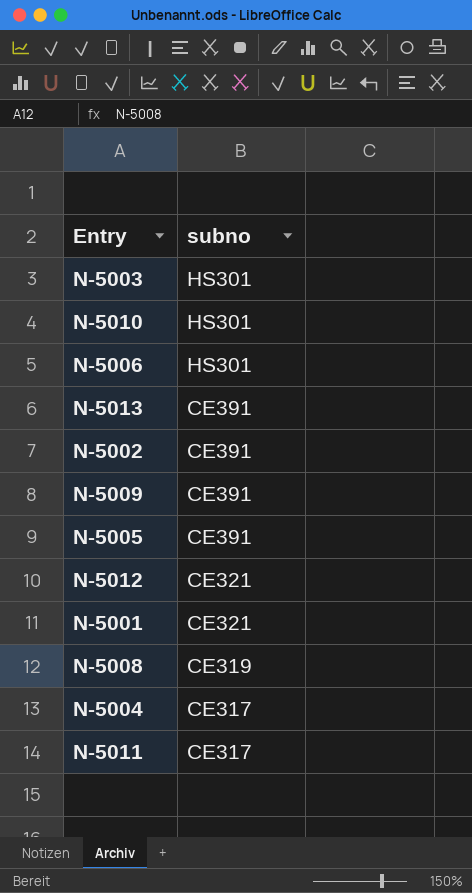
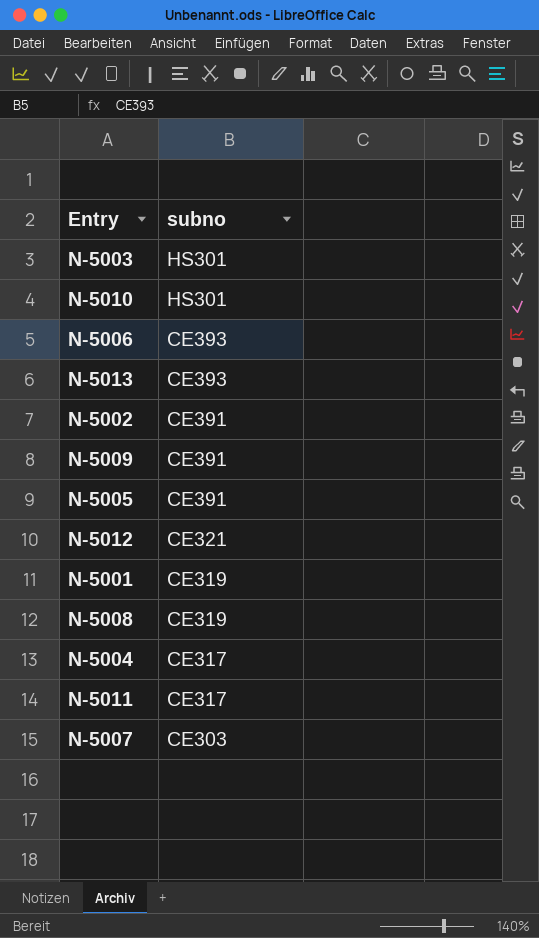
N-5006 | subno: HS301 -> CE393
N-5013 | subno: CE391 -> CE393
N-5001 | subno: CE321 -> CE319
row N-5007: none -> CE303

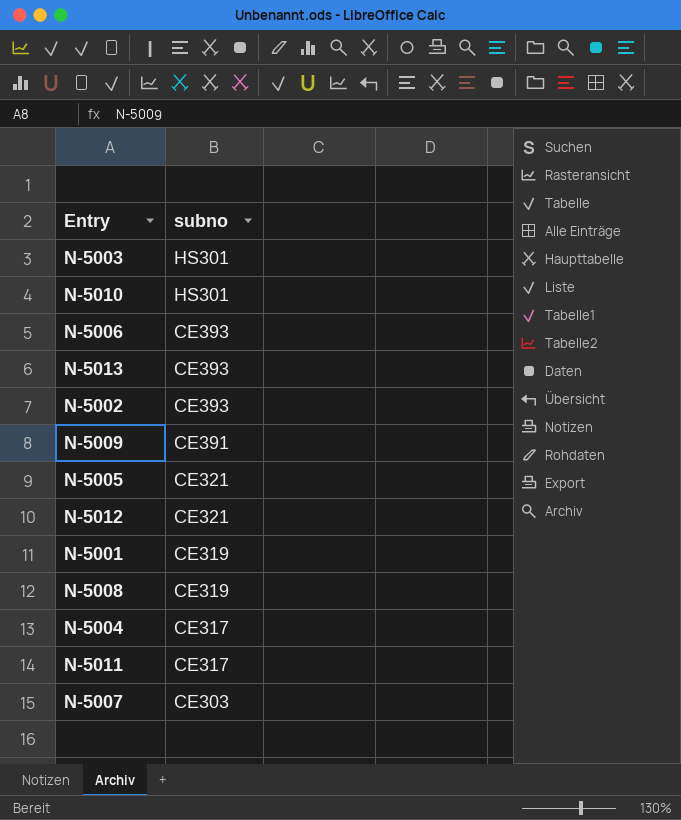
N-5002 | subno: CE391 -> CE393
N-5005 | subno: CE391 -> CE321

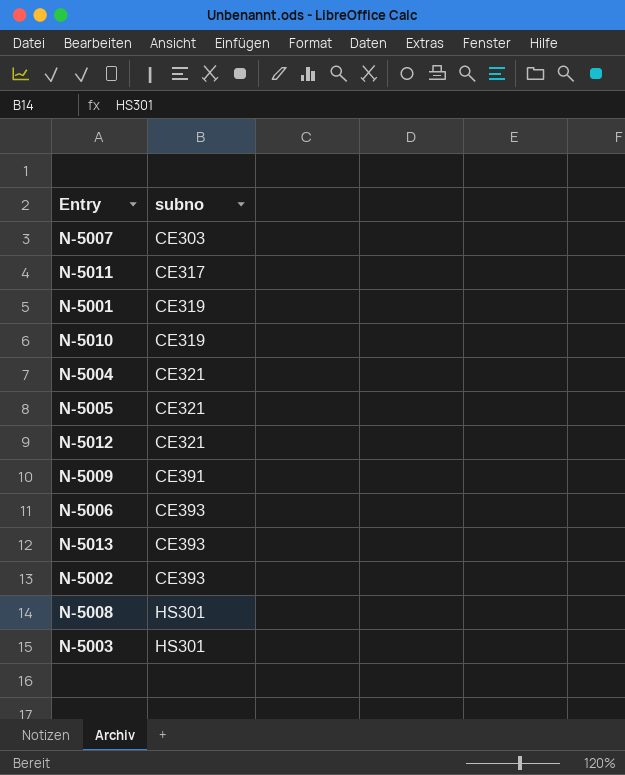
row order: subno descending -> subno ascending
N-5010 | subno: HS301 -> CE319
N-5004 | subno: CE317 -> CE321
N-5008 | subno: CE319 -> HS301

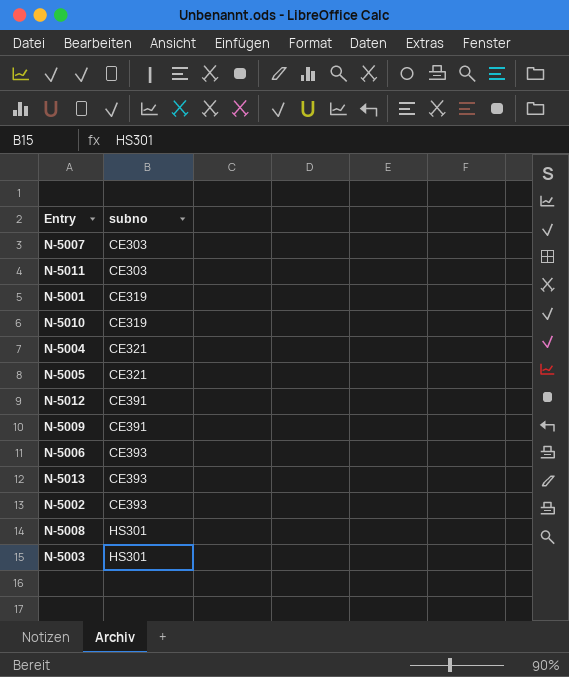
N-5011 | subno: CE317 -> CE303
N-5012 | subno: CE321 -> CE391

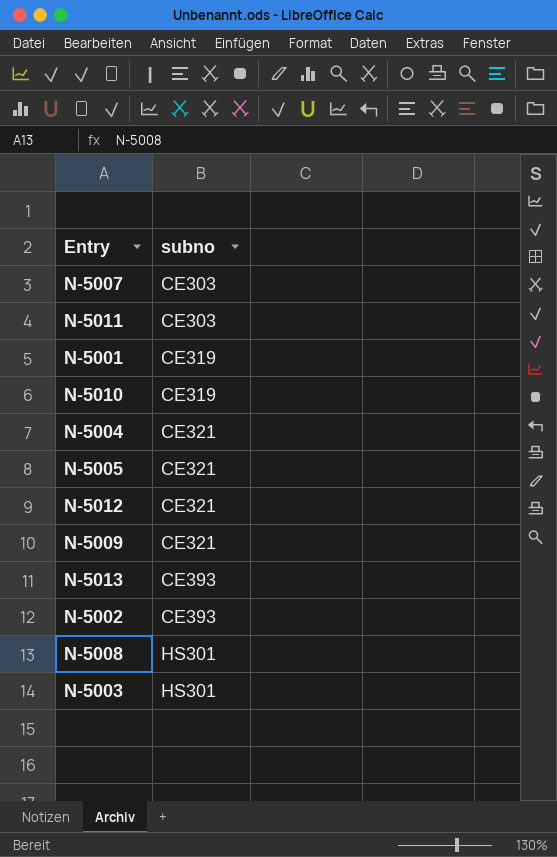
row N-5006: CE393 -> none
N-5012 | subno: CE391 -> CE321
N-5009 | subno: CE391 -> CE321

